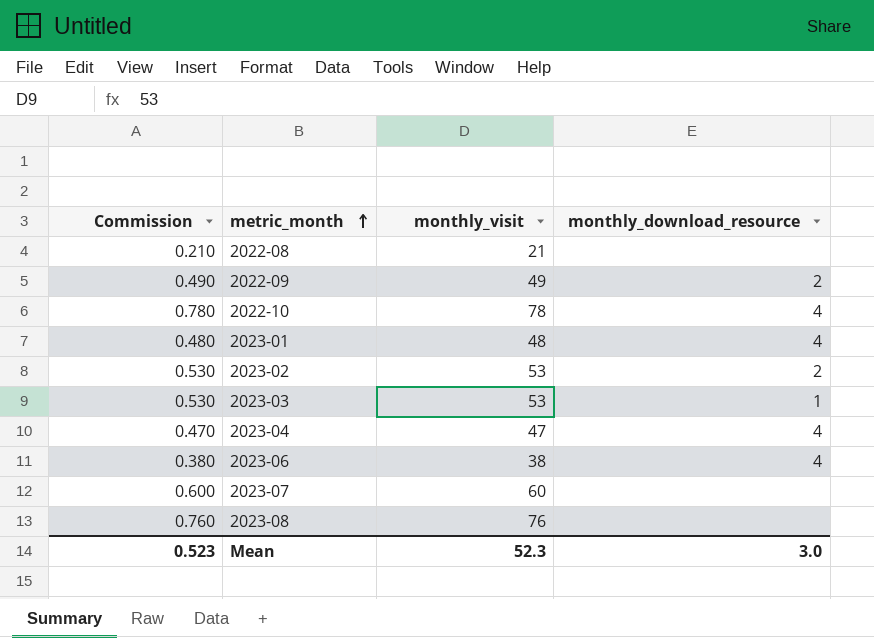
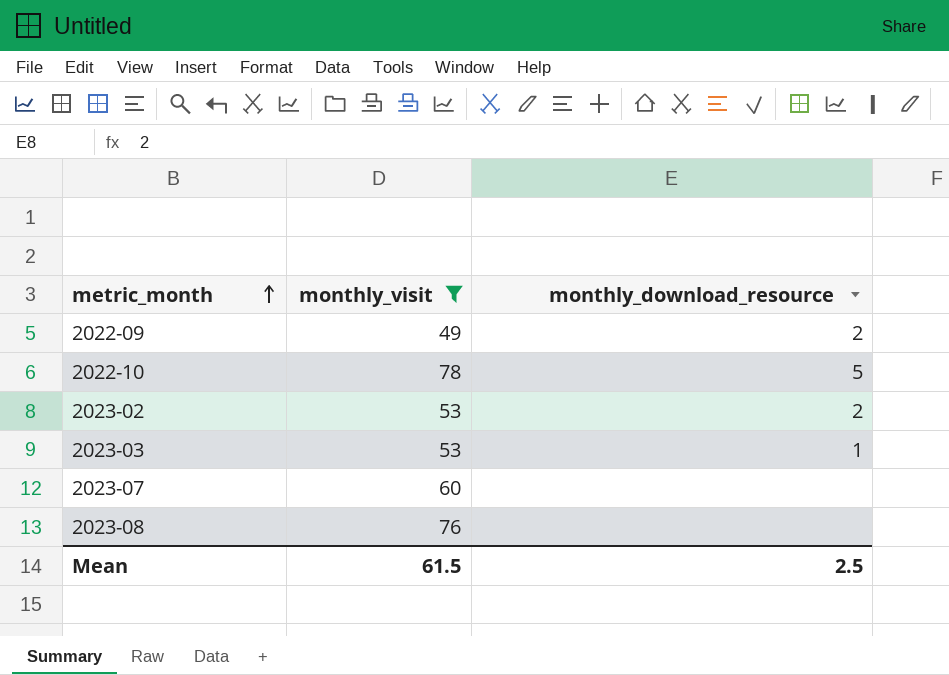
filter: none -> monthly_visit >= 49
column Commission | formula: [monthly_visit] * 0.01 -> none
2022-10 | monthly_download_resource: 4 -> 5
Mean | monthly_visit: 52.3 -> 61.5
Mean | monthly_download_resource: 3.0 -> 2.5

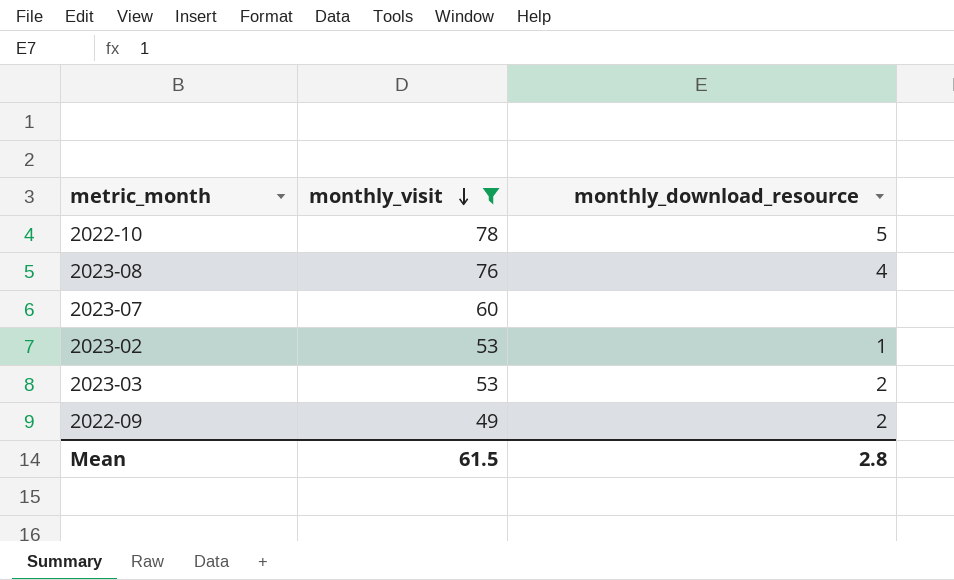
row order: metric_month ascending -> monthly_visit descending
2023-08 | monthly_download_resource: none -> 4
2023-02 | monthly_download_resource: 2 -> 1
2023-03 | monthly_download_resource: 1 -> 2
Mean | monthly_download_resource: 2.5 -> 2.8

